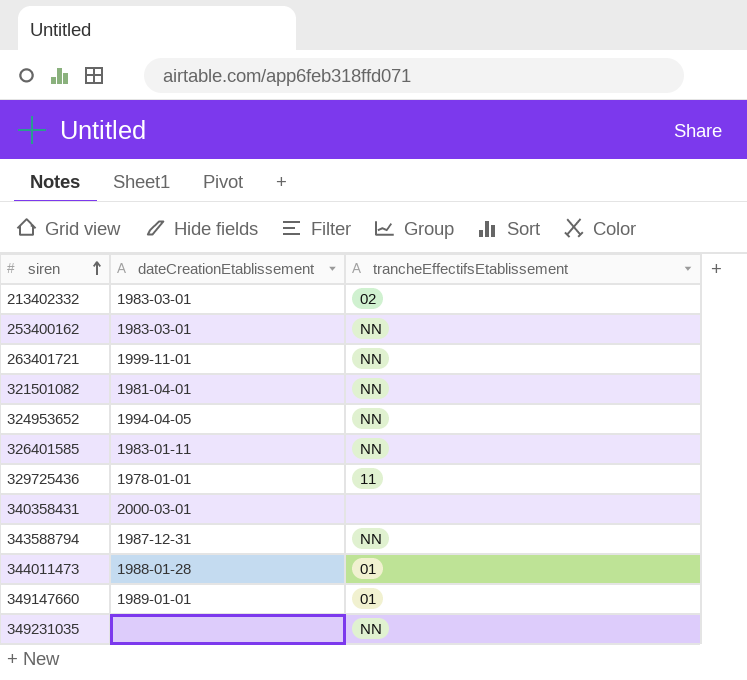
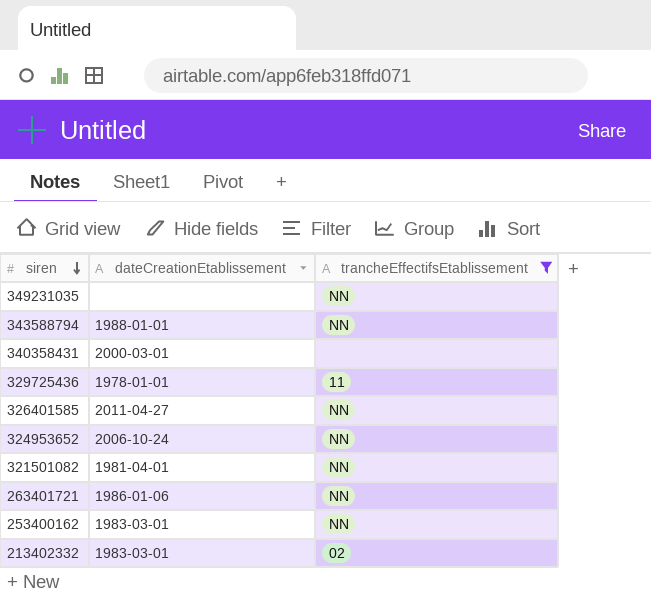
filter: none -> trancheEffectifsEtablissement != 01
row order: siren ascending -> siren descending
343588794 | dateCreationEtablissement: 1987-12-31 -> 1988-01-01
326401585 | dateCreationEtablissement: 1983-01-11 -> 2011-04-27
324953652 | dateCreationEtablissement: 1994-04-05 -> 2006-10-24
263401721 | dateCreationEtablissement: 1999-11-01 -> 1986-01-06

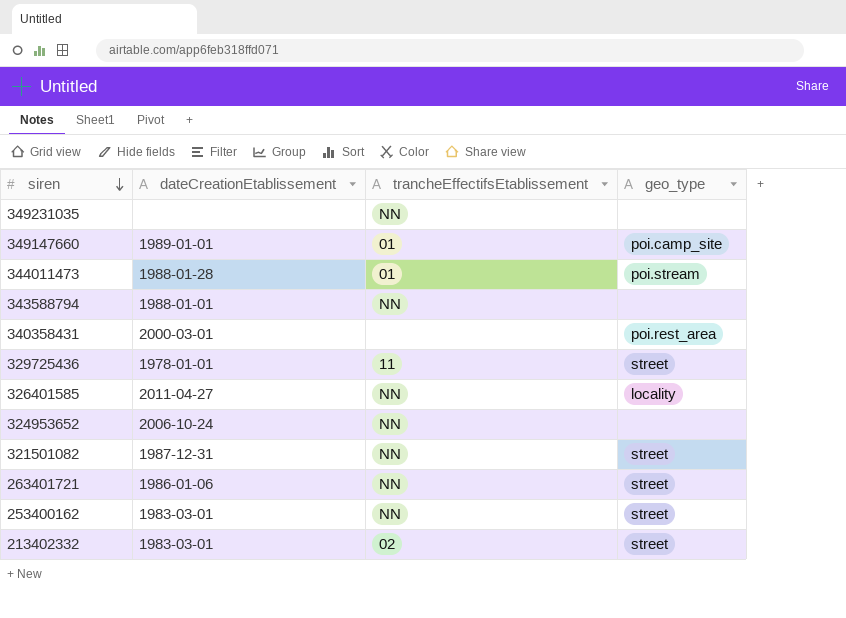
filter: trancheEffectifsEtablissement != 01 -> none
column geo_type | position: none -> 4
321501082 | dateCreationEtablissement: 1981-04-01 -> 1987-12-31

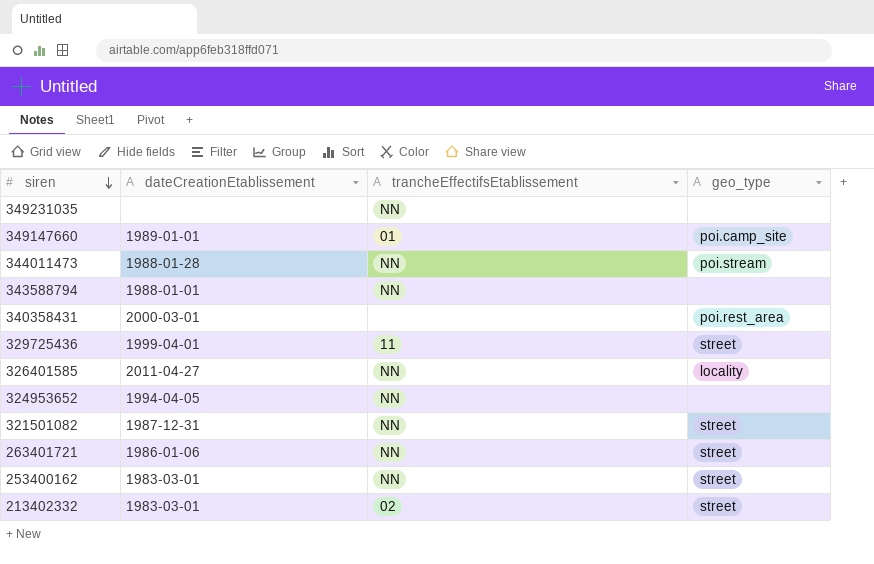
344011473 | trancheEffectifsEtablissement: 01 -> NN
329725436 | dateCreationEtablissement: 1978-01-01 -> 1999-04-01
324953652 | dateCreationEtablissement: 2006-10-24 -> 1994-04-05

